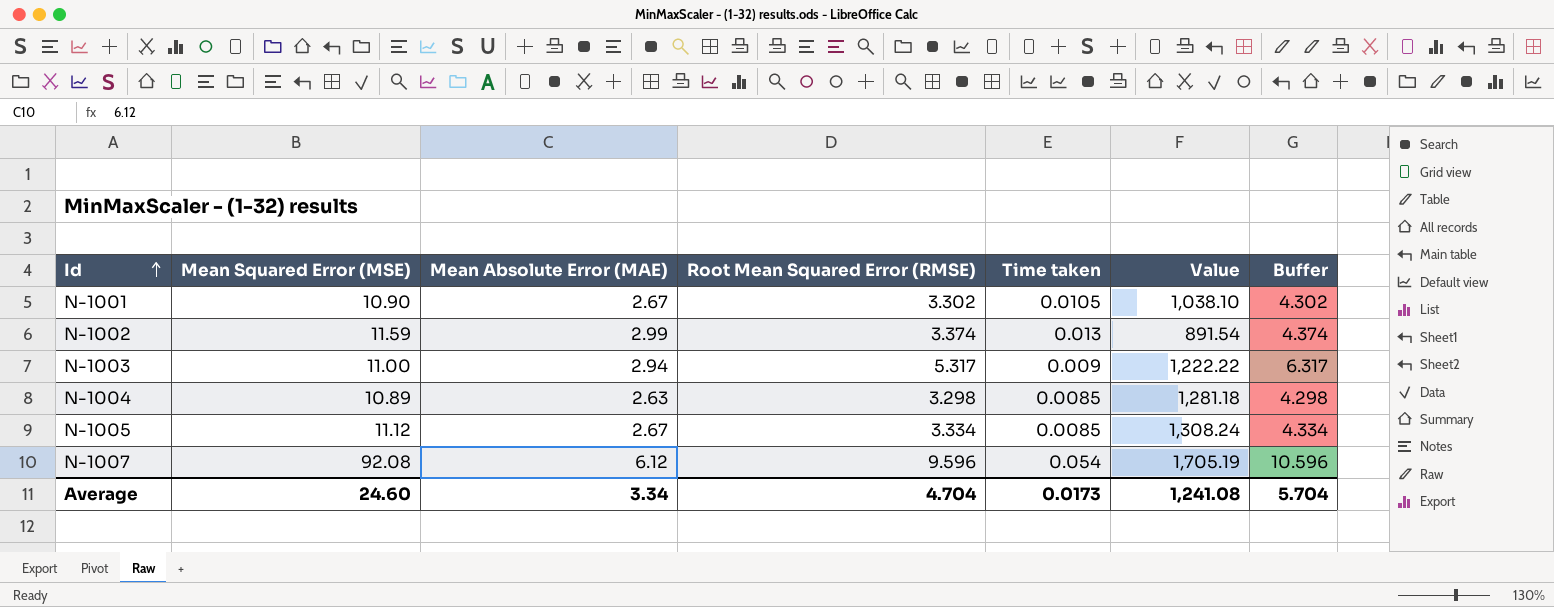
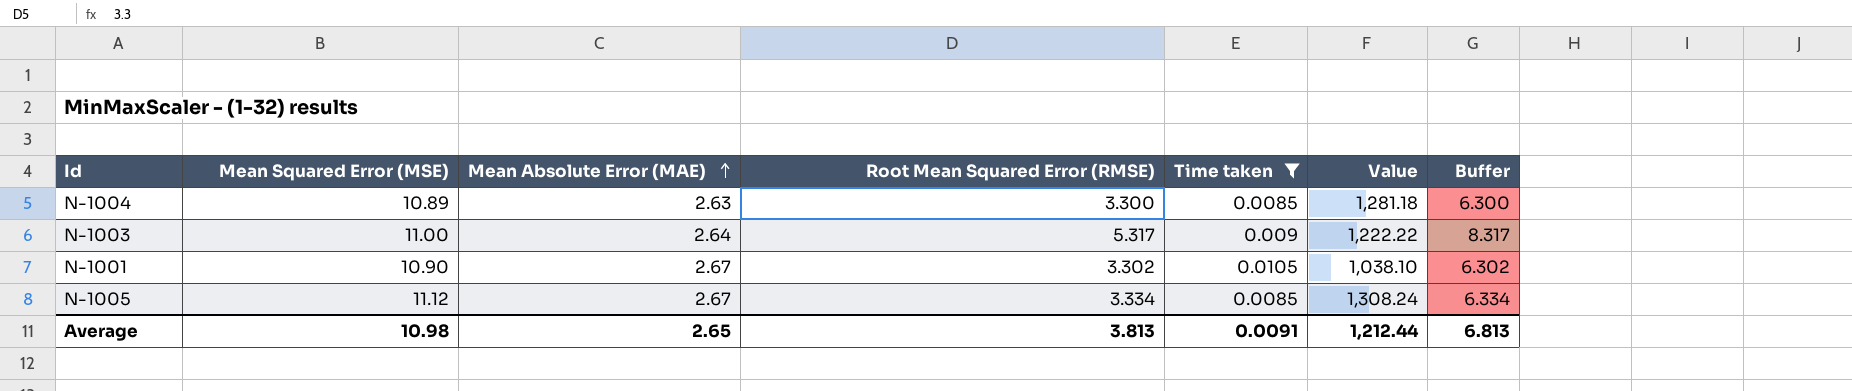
filter: none -> Time taken <= 0.0105
row order: Id ascending -> Mean Absolute Error (MAE) ascending
column Buffer | formula: [Root Mean Squared Error (RMSE)] + 1 -> [Root Mean Squared Error (RMSE)] + 3
N-1004 | Root Mean Squared Error (RMSE): 3.298 -> 3.300
N-1003 | Mean Absolute Error (MAE): 2.94 -> 2.64
Average | Mean Squared Error (MSE): 24.60 -> 10.98
Average | Mean Absolute Error (MAE): 3.34 -> 2.65
Average | Root Mean Squared Error (RMSE): 4.704 -> 3.813
Average | Time taken: 0.0173 -> 0.0091
Average | Value: 1,241.08 -> 1,212.44
Average | Buffer: 5.704 -> 6.813

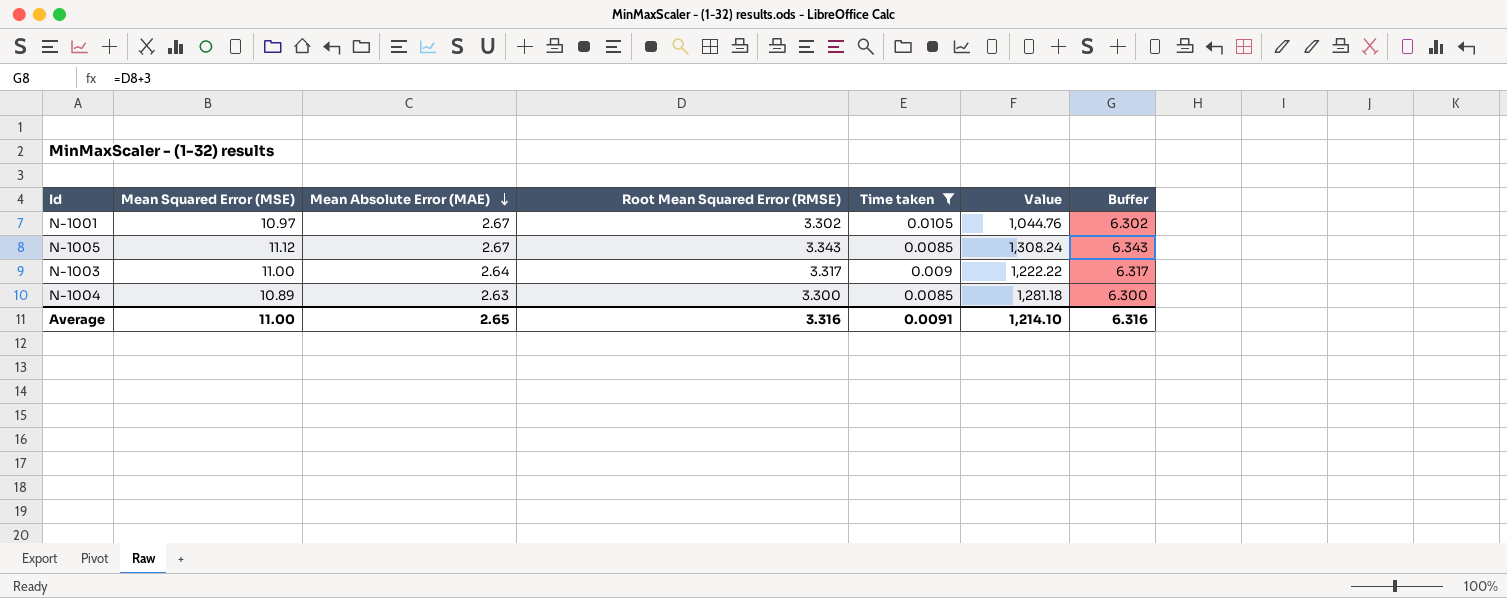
row order: Mean Absolute Error (MAE) ascending -> Mean Absolute Error (MAE) descending
N-1001 | Mean Squared Error (MSE): 10.90 -> 10.97
N-1001 | Value: 1,038.10 -> 1,044.76
N-1005 | Root Mean Squared Error (RMSE): 3.334 -> 3.343
N-1005 | Buffer: 6.334 -> 6.343
N-1003 | Root Mean Squared Error (RMSE): 5.317 -> 3.317
N-1003 | Buffer: 8.317 -> 6.317
Average | Mean Squared Error (MSE): 10.98 -> 11.00
Average | Root Mean Squared Error (RMSE): 3.813 -> 3.316
Average | Value: 1,212.44 -> 1,214.10
Average | Buffer: 6.813 -> 6.316

